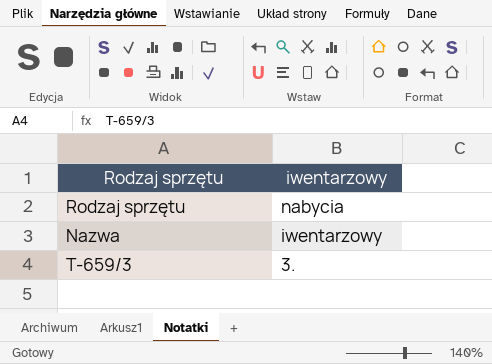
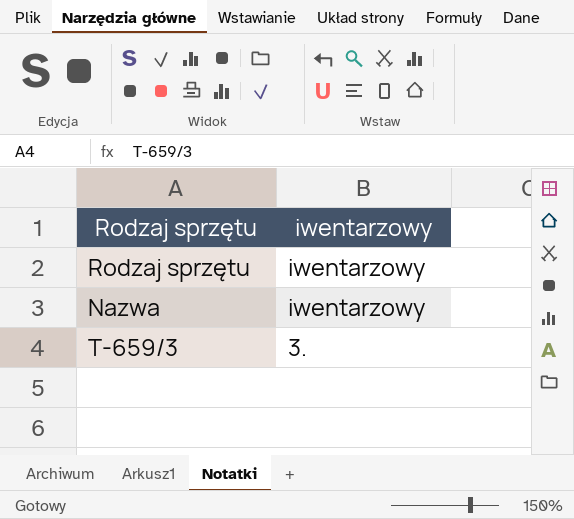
Rodzaj sprzętu | iwentarzowy: nabycia -> iwentarzowy

